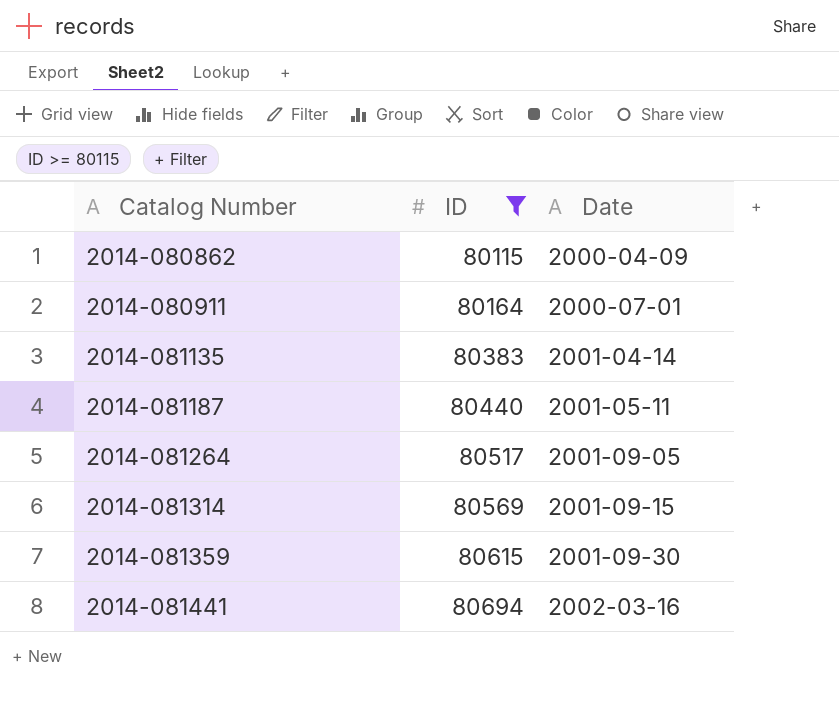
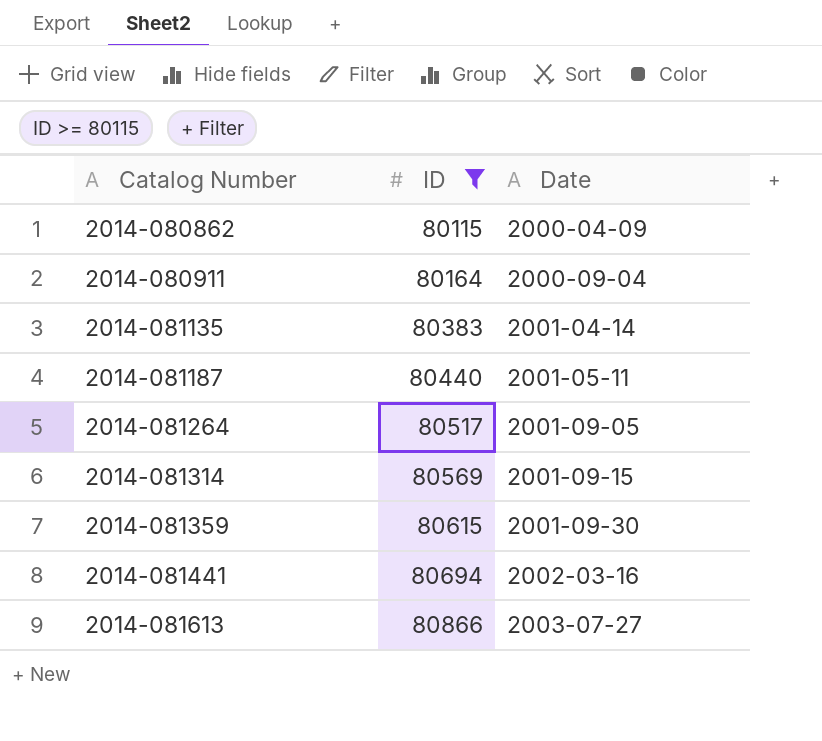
2014-080911 | Date: 2000-07-01 -> 2000-09-04
row 2014-081613: none -> 80866 | 2003-07-27

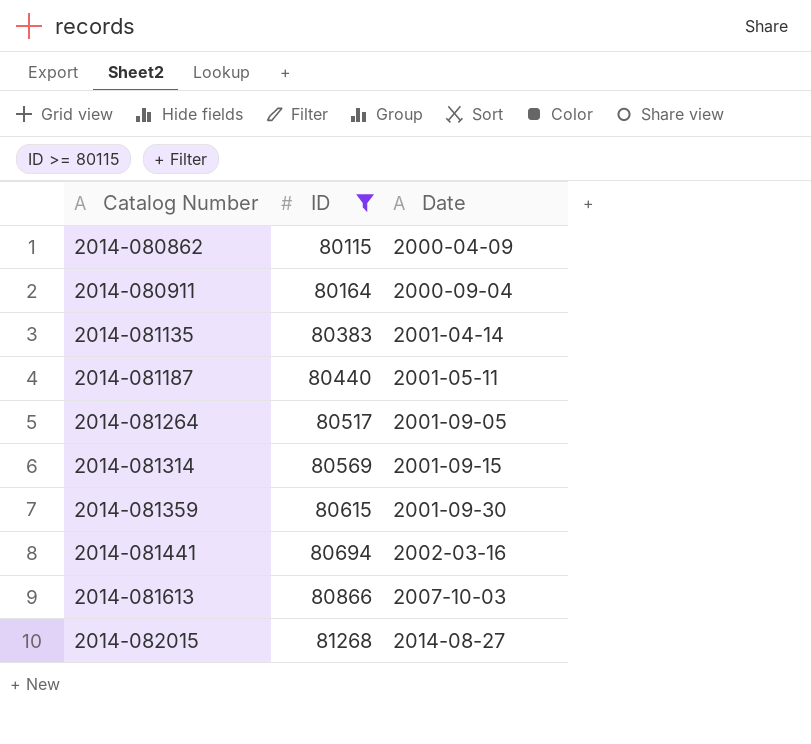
2014-081613 | Date: 2003-07-27 -> 2007-10-03
row 2014-082015: none -> 81268 | 2014-08-27

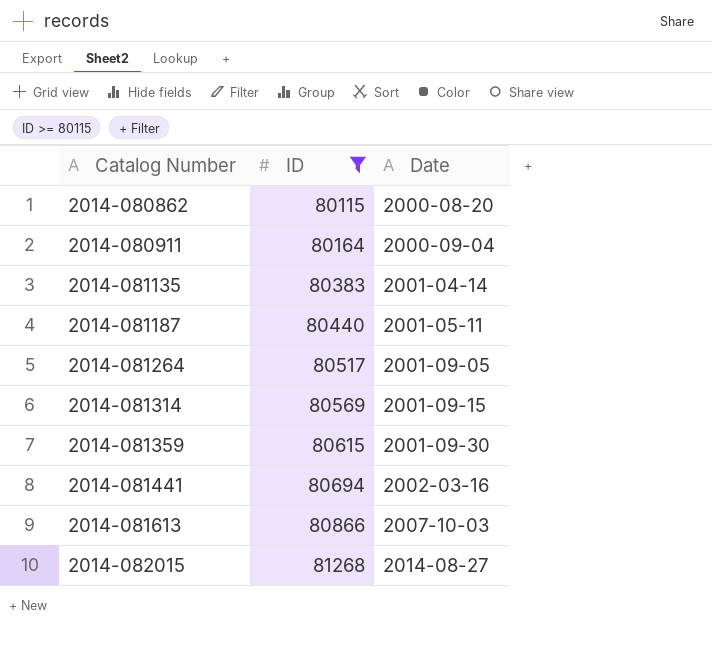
2014-080862 | Date: 2000-04-09 -> 2000-08-20

